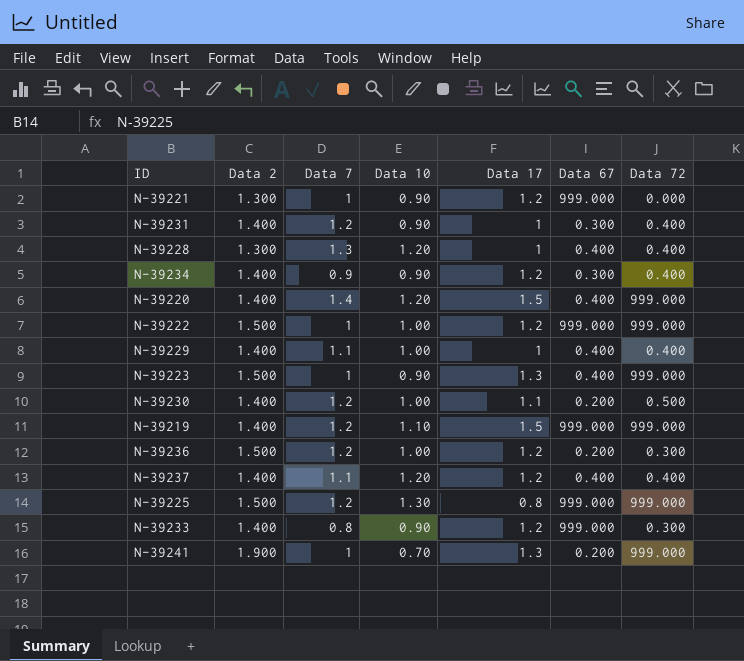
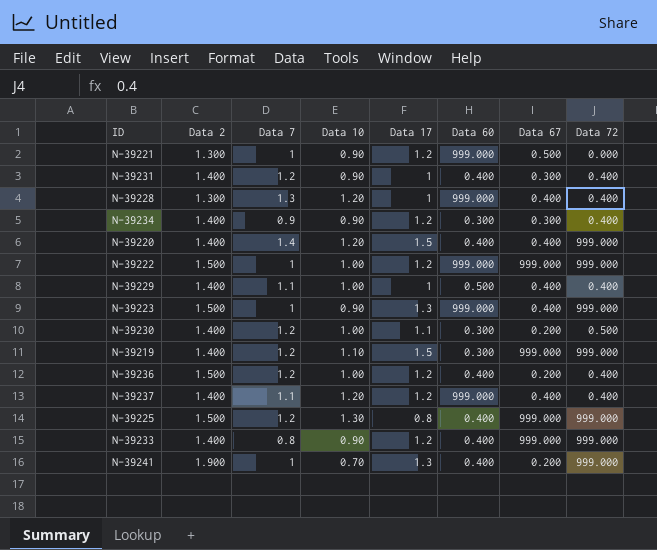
column Data 60 | position: none -> 6
N-39221 | Data 67: 999.000 -> 0.500
N-39236 | Data 72: 0.300 -> 0.400
N-39233 | Data 72: 0.300 -> 999.000

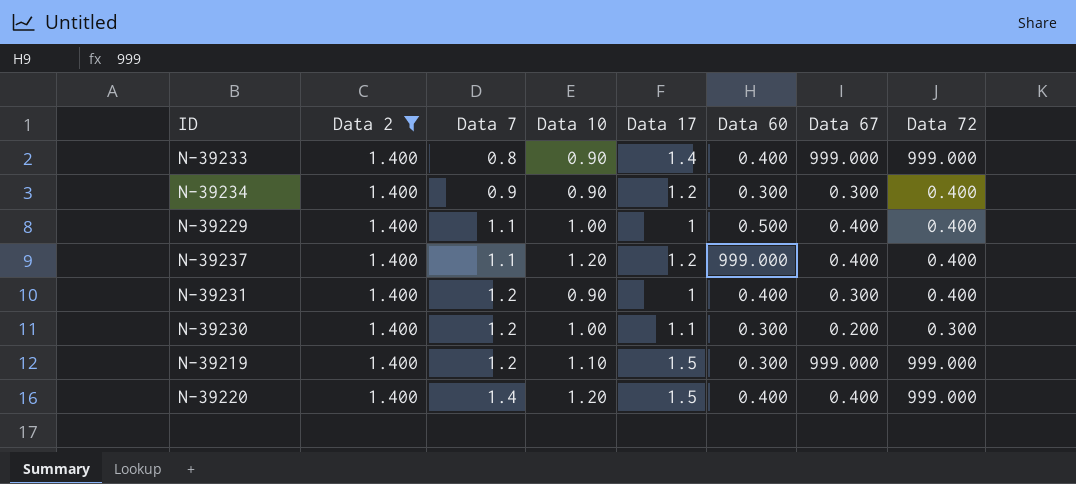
filter: none -> Data 2 = 1.400
row order: none -> Data 7 ascending
N-39233 | Data 17: 1.2 -> 1.4
N-39230 | Data 72: 0.500 -> 0.300

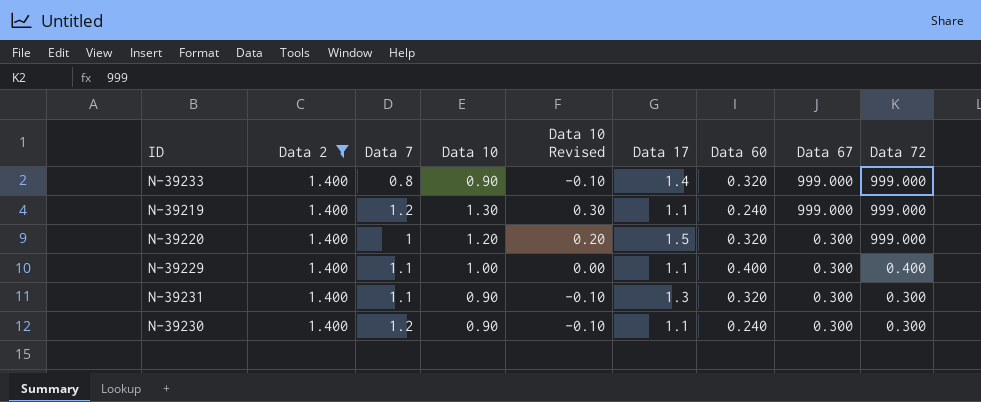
row order: Data 7 ascending -> Data 67 descending
column Data 10 Revised | formula: none -> [Data 10] - 1
row N-39234: 1.400 | 0.9 | 0.90 | 1.2 | 0.300 | 0.300 | 0.400 -> none
row N-39237: 1.400 | 1.1 | 1.20 | 1.2 | 999.000 | 0.400 | 0.400 -> none
N-39233 | Data 60: 0.400 -> 0.320
N-39219 | Data 10: 1.10 -> 1.30
N-39219 | Data 17: 1.5 -> 1.1
N-39219 | Data 60: 0.300 -> 0.240
N-39220 | Data 7: 1.4 -> 1
N-39220 | Data 60: 0.400 -> 0.320
N-39220 | Data 67: 0.400 -> 0.300
N-39229 | Data 17: 1 -> 1.1
N-39229 | Data 60: 0.500 -> 0.400
N-39229 | Data 67: 0.400 -> 0.300
N-39231 | Data 7: 1.2 -> 1.1
N-39231 | Data 17: 1 -> 1.3
N-39231 | Data 60: 0.400 -> 0.320
N-39231 | Data 72: 0.400 -> 0.300
N-39230 | Data 10: 1.00 -> 0.90
N-39230 | Data 60: 0.300 -> 0.240
N-39230 | Data 67: 0.200 -> 0.300

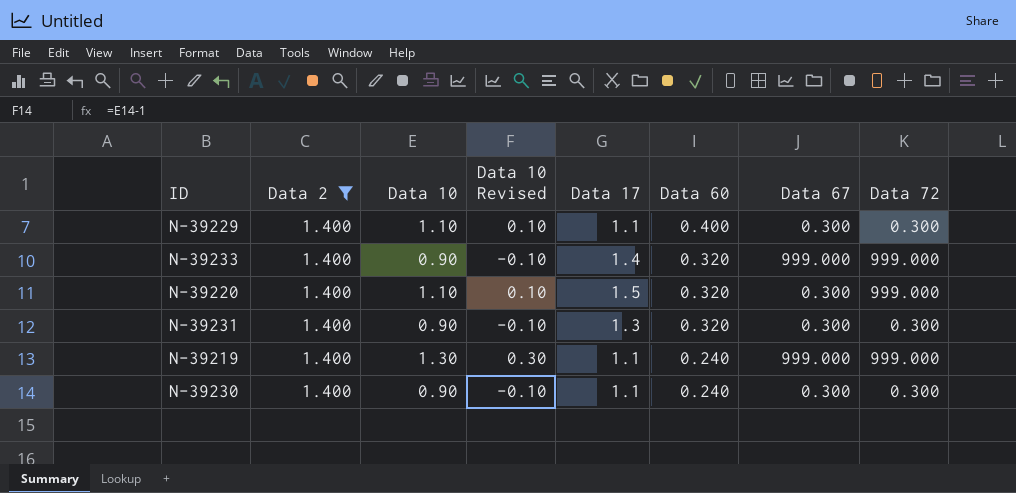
row order: Data 67 descending -> Data 60 descending
column Data 7 | position: 3 -> none
N-39229 | Data 10: 1.00 -> 1.10
N-39229 | Data 10 Revised: 0.00 -> 0.10
N-39229 | Data 72: 0.400 -> 0.300
N-39220 | Data 10: 1.20 -> 1.10
N-39220 | Data 10 Revised: 0.20 -> 0.10

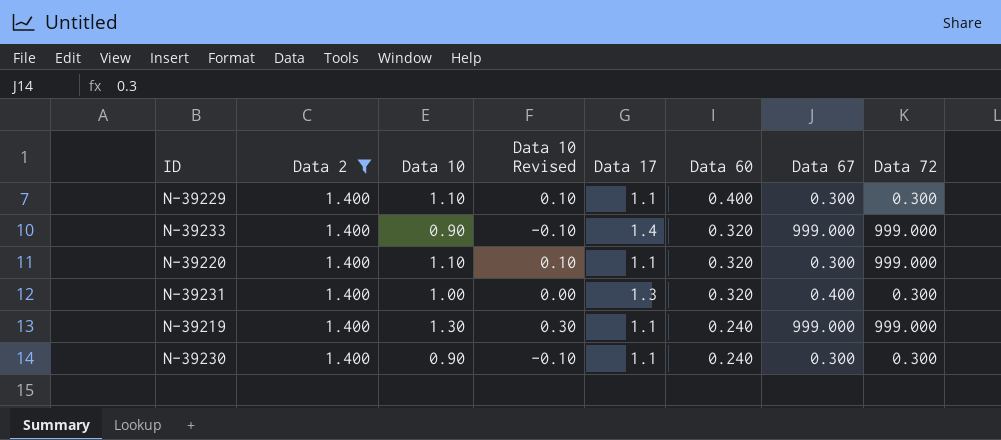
N-39220 | Data 17: 1.5 -> 1.1
N-39231 | Data 10: 0.90 -> 1.00
N-39231 | Data 10 Revised: -0.10 -> 0.00
N-39231 | Data 67: 0.300 -> 0.400

